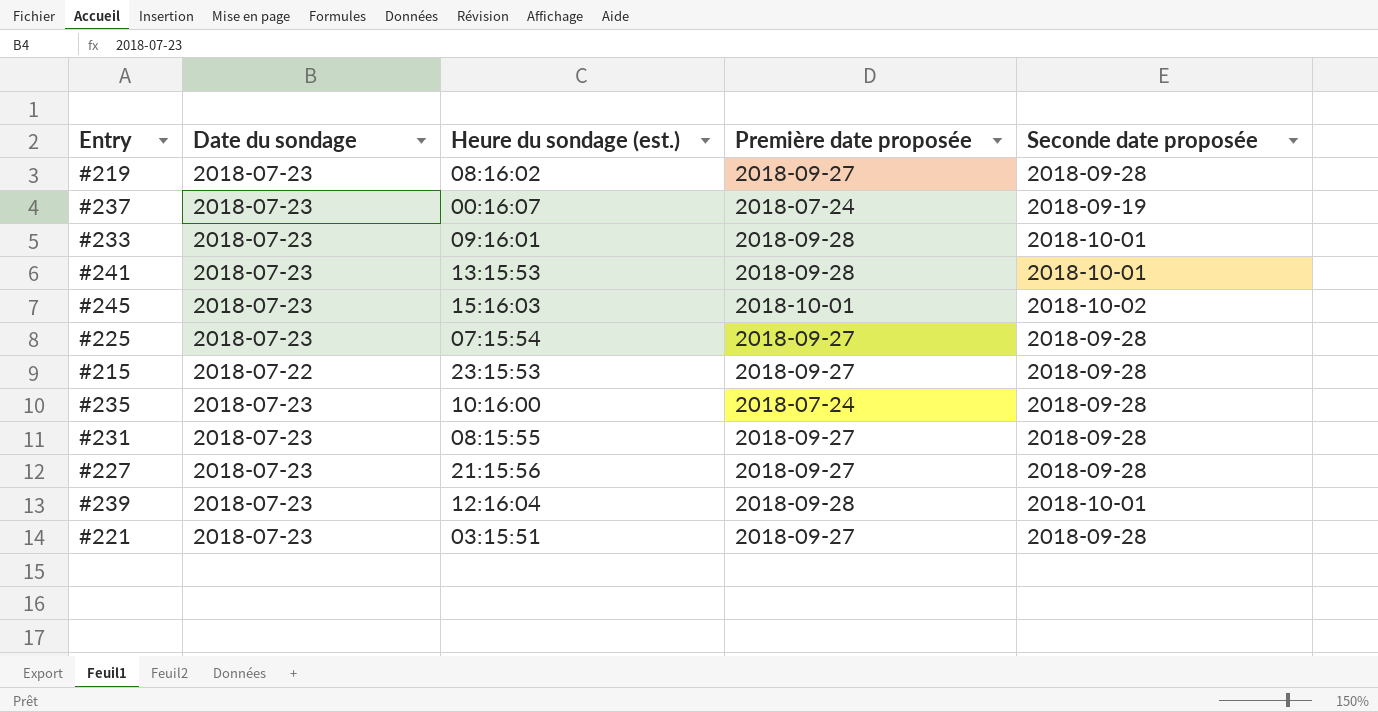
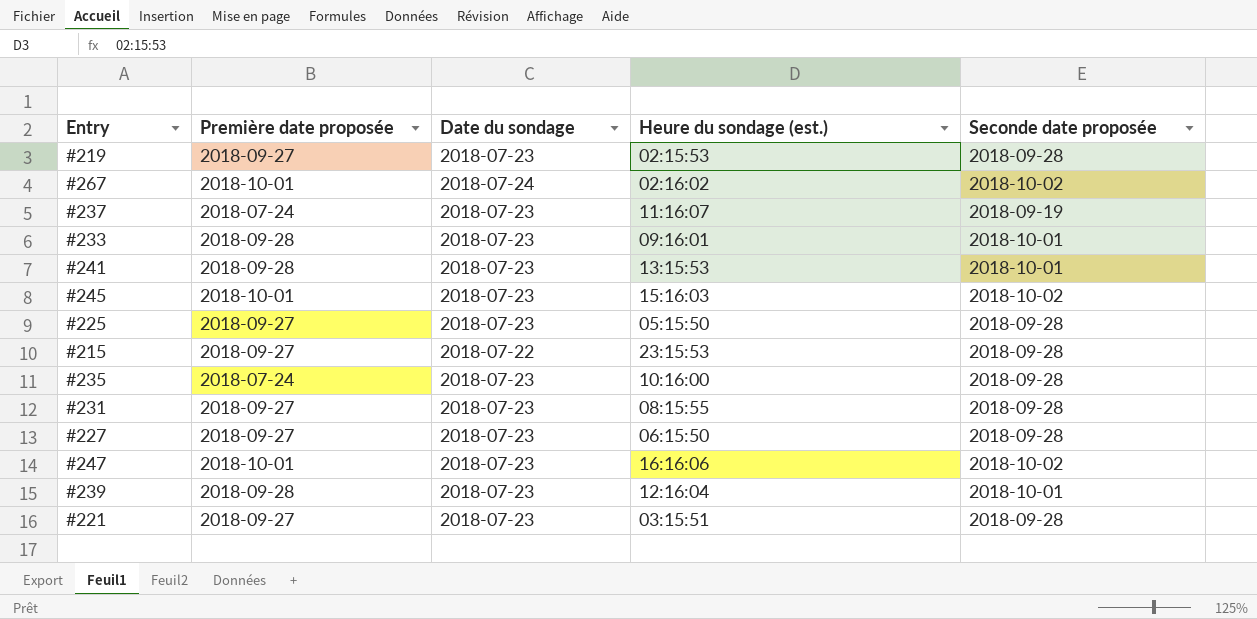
column Première date proposée | position: 4 -> 2
#219 | Heure du sondage (est.): 08:16:02 -> 02:15:53
row #267: none -> 2018-10-01 | 2018-07-24 | 02:16:02 | 2018-10-02
#237 | Heure du sondage (est.): 00:16:07 -> 11:16:07
#225 | Heure du sondage (est.): 07:15:54 -> 05:15:50
#227 | Heure du sondage (est.): 21:15:56 -> 06:15:50
row #247: none -> 2018-10-01 | 2018-07-23 | 16:16:06 | 2018-10-02

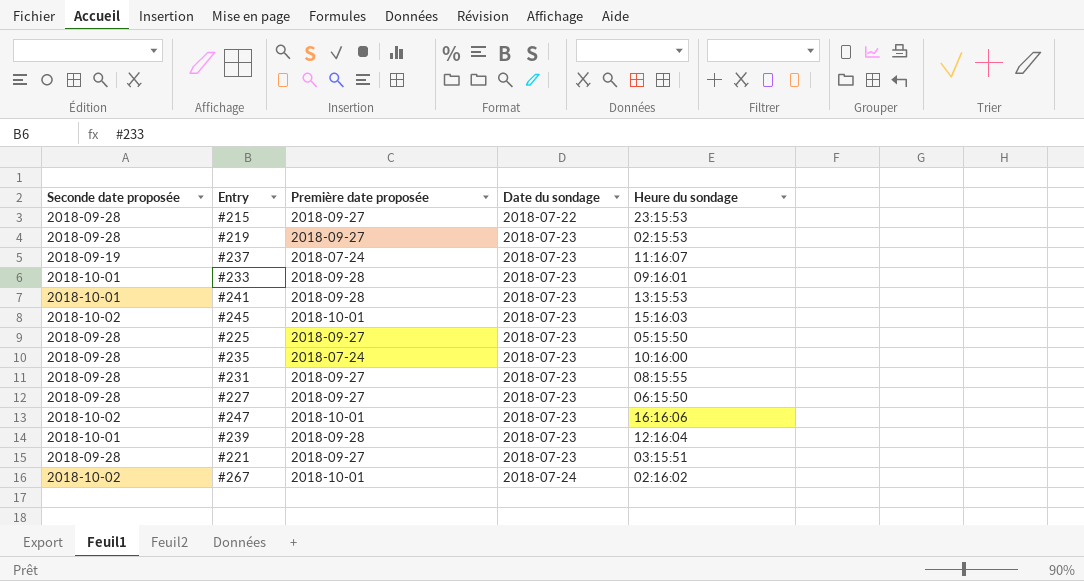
row order: none -> Date du sondage ascending
column Seconde date proposée | position: 5 -> 1
column name: Heure du sondage (est.) -> Heure du sondage

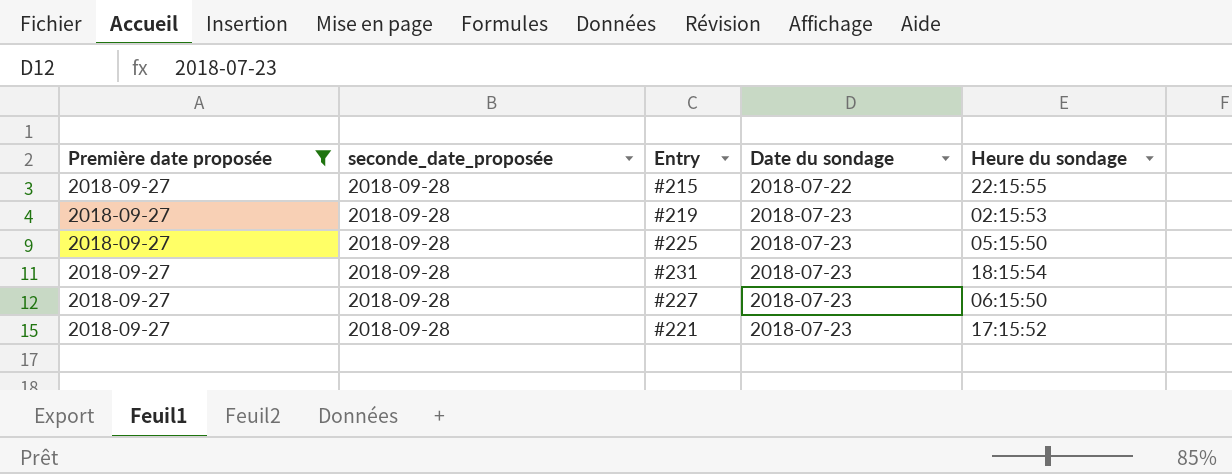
filter: none -> Première date proposée = 2018-09-27
column Première date proposée | position: 3 -> 1
column name: Seconde date proposée -> seconde_date_proposée
#215 | Heure du sondage: 23:15:53 -> 22:15:55
#231 | Heure du sondage: 08:15:55 -> 18:15:54
#221 | Heure du sondage: 03:15:51 -> 17:15:52

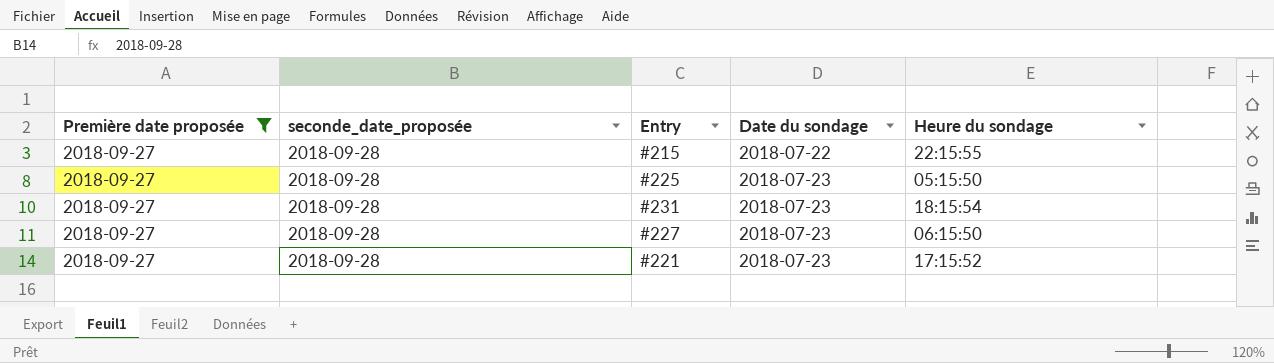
row #219: 2018-09-27 | 2018-09-28 | 2018-07-23 | 02:15:53 -> none

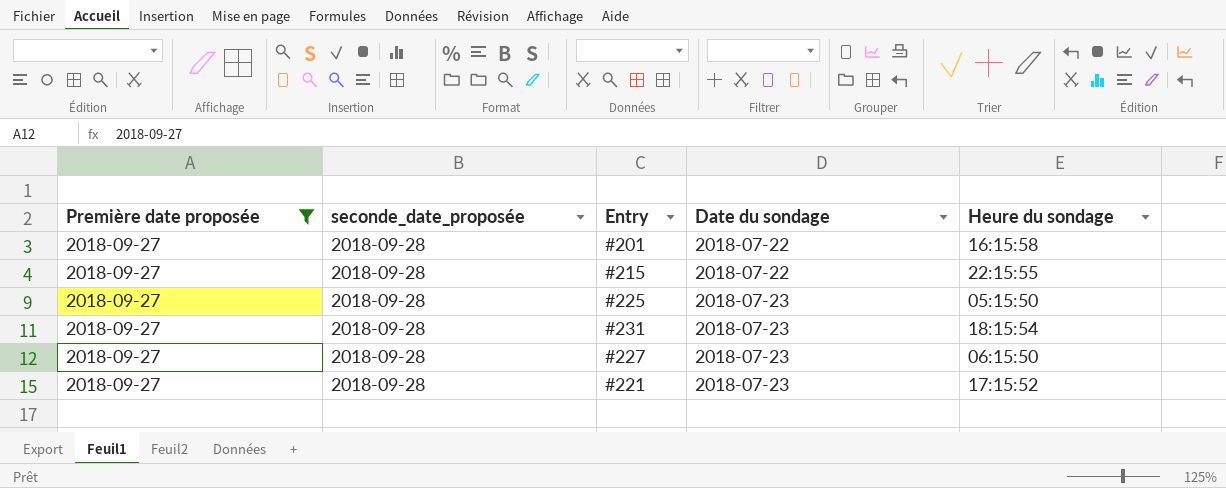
row #201: none -> 2018-09-27 | 2018-09-28 | 2018-07-22 | 16:15:58

